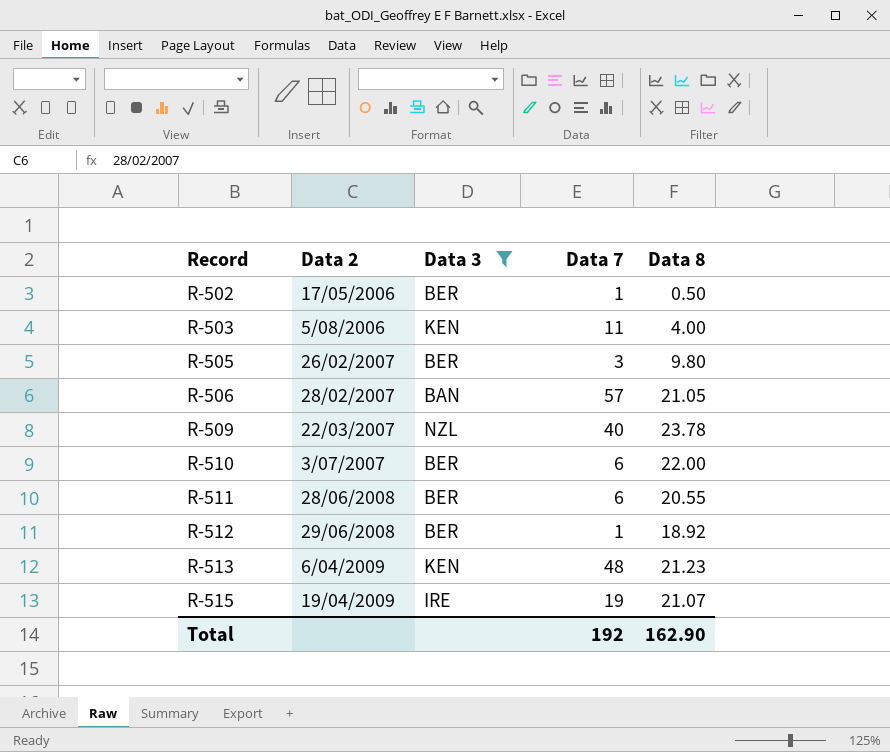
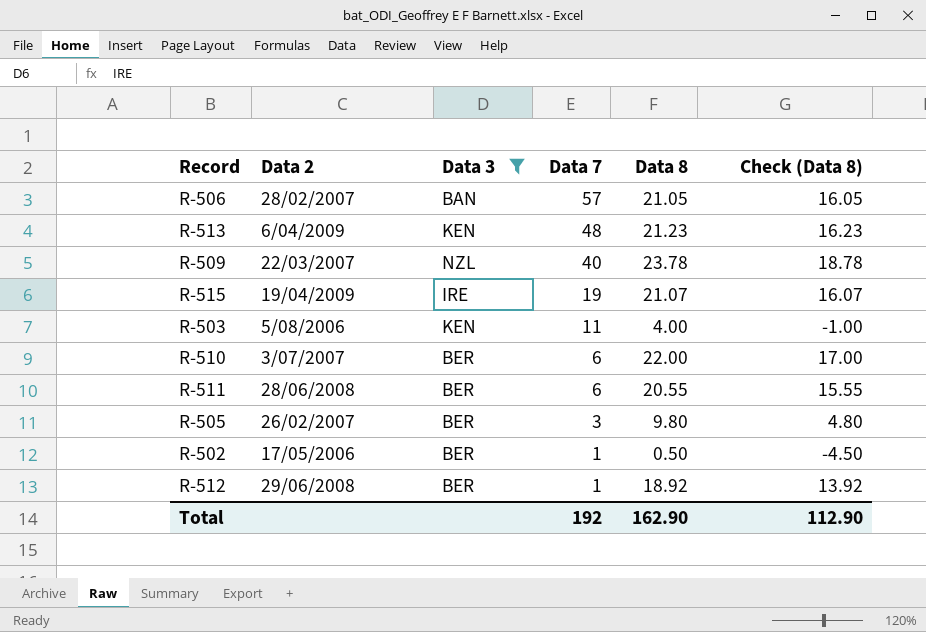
row order: Record ascending -> Data 7 descending
column Check (Data 8) | formula: none -> [Data 8] - 5

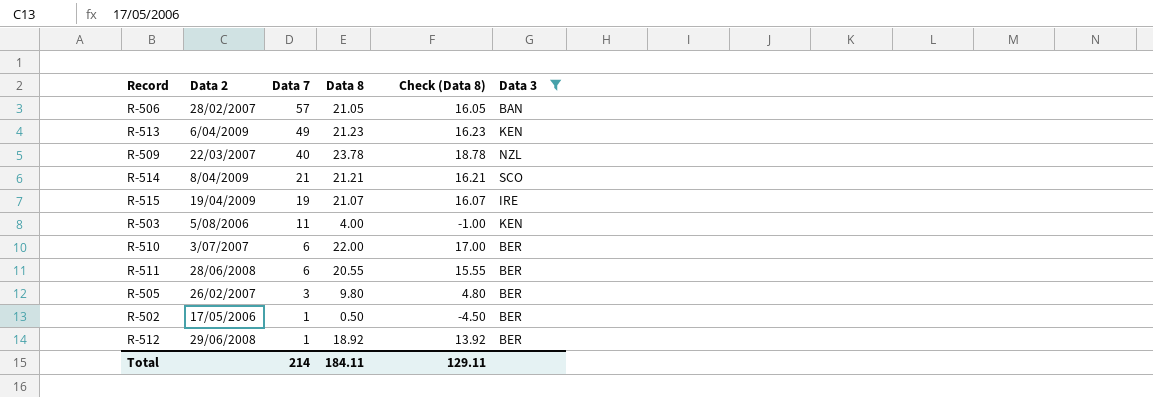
column Data 3 | position: 3 -> 6
R-513 | Data 7: 48 -> 49
row R-514: none -> 8/04/2009 | 21 | 21.21 | 16.21 | SCO
Total | Data 7: 192 -> 214
Total | Data 8: 162.90 -> 184.11
Total | Check (Data 8): 112.90 -> 129.11

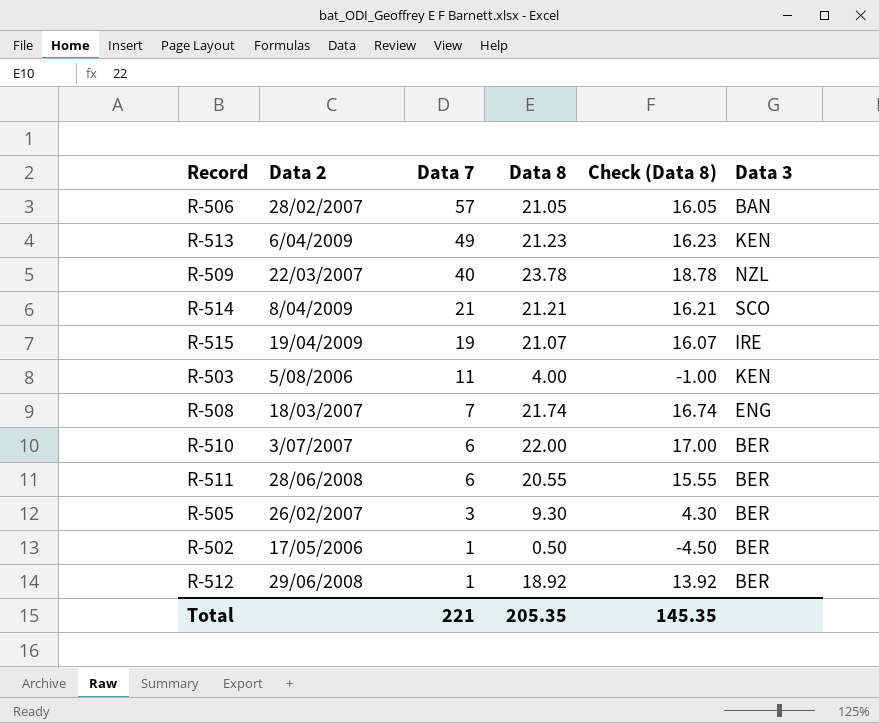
filter: Data 3 != ENG -> none
R-505 | Data 8: 9.80 -> 9.30
R-505 | Check (Data 8): 4.80 -> 4.30
Total | Data 7: 214 -> 221
Total | Data 8: 184.11 -> 205.35
Total | Check (Data 8): 129.11 -> 145.35

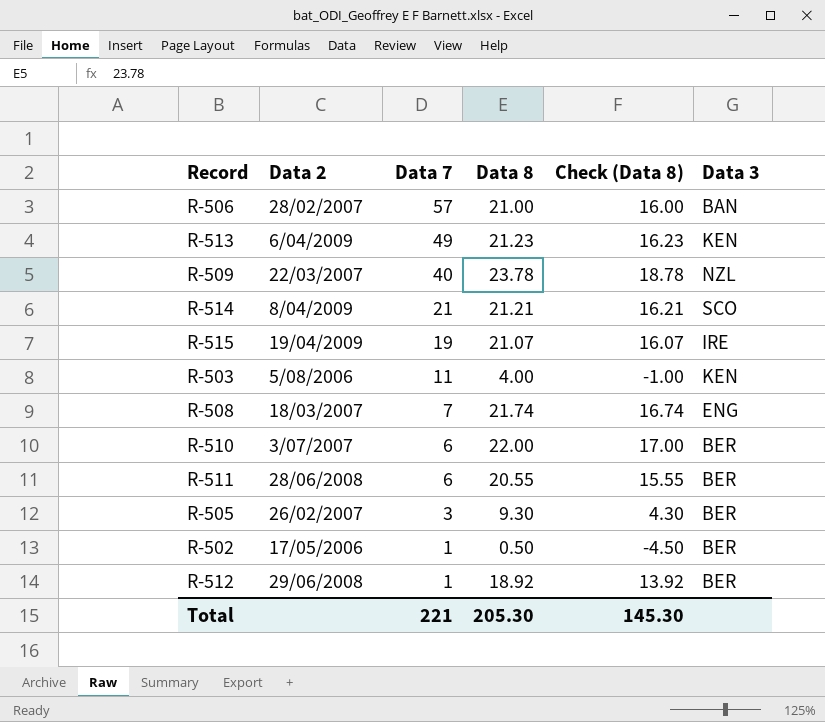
R-506 | Data 8: 21.05 -> 21.00
R-506 | Check (Data 8): 16.05 -> 16.00
Total | Data 8: 205.35 -> 205.30
Total | Check (Data 8): 145.35 -> 145.30

